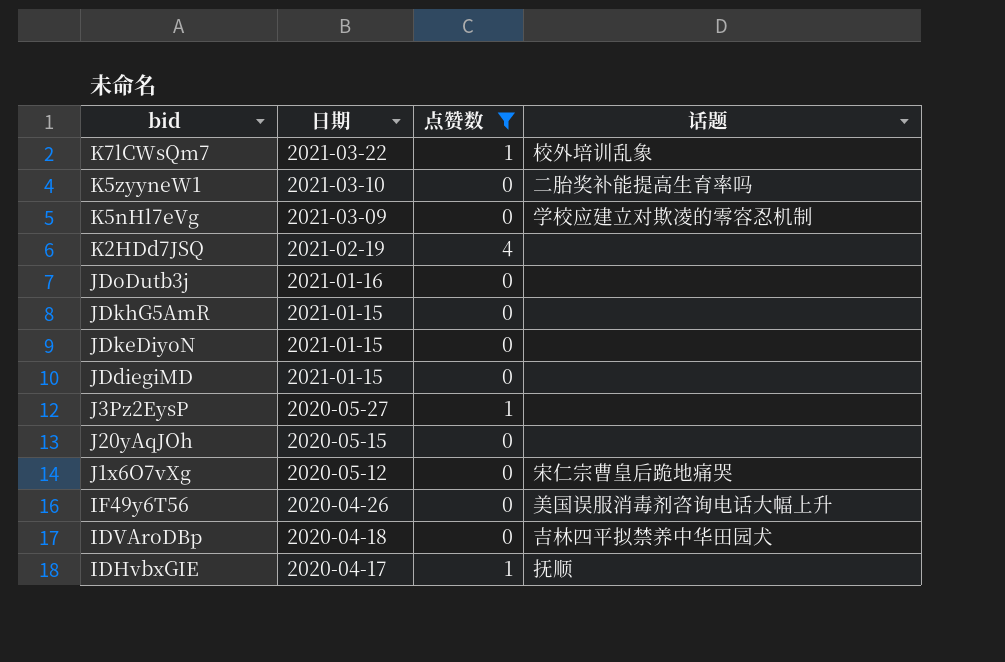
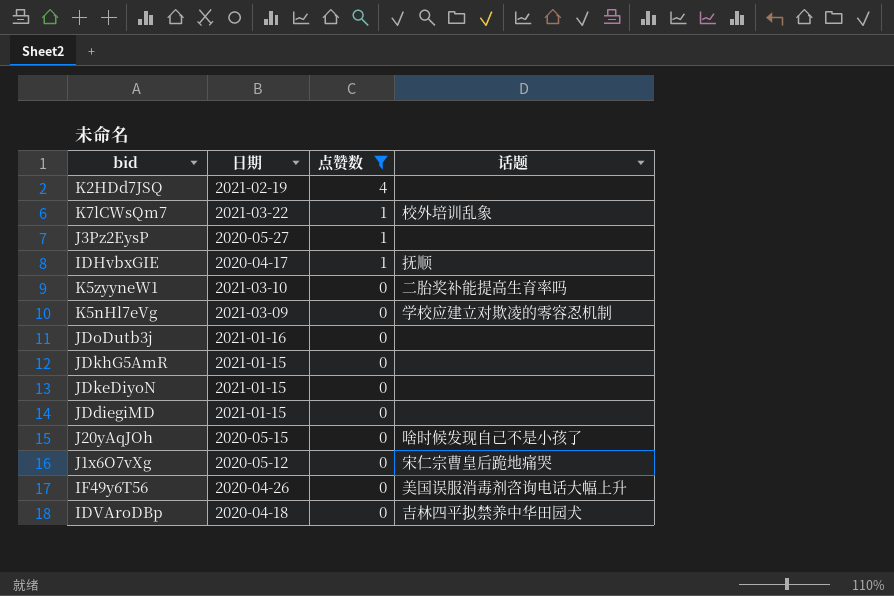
row order: 日期 descending -> 点赞数 descending
J20yAqJOh | 话题: none -> 啥时候发现自己不是小孩了

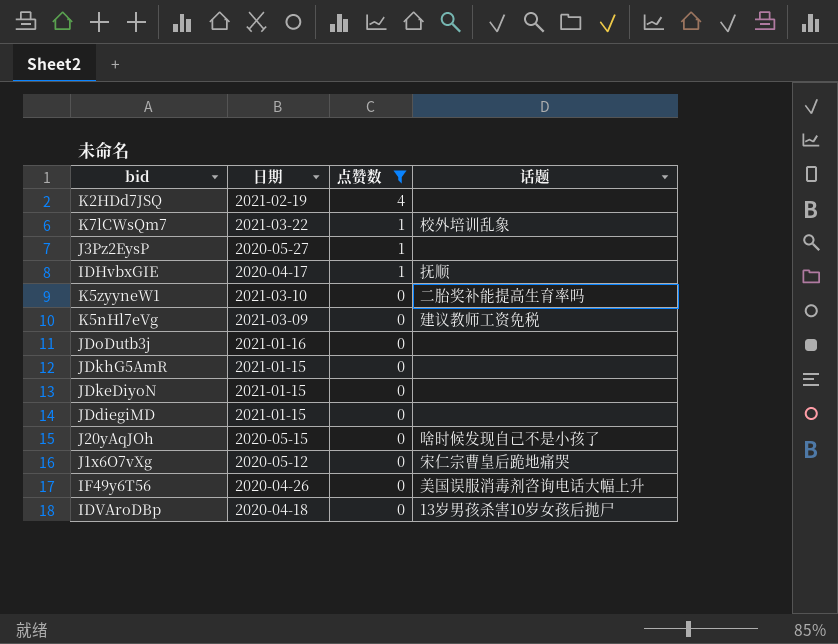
K5nHl7eVg | 话题: 学校应建立对欺凌的零容忍机制 -> 建议教师工资免税
IDVAroDBp | 话题: 吉林四平拟禁养中华田园犬 -> 13岁男孩杀害10岁女孩后抛尸

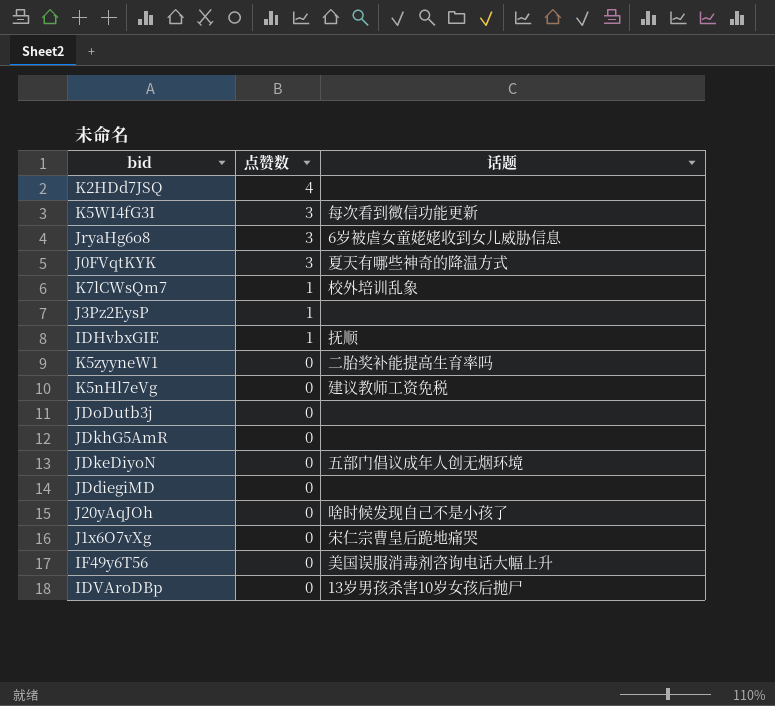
filter: 点赞数 != 3 -> none
column 日期 | position: 2 -> none
JDkeDiyoN | 话题: none -> 五部门倡议成年人创无烟环境

